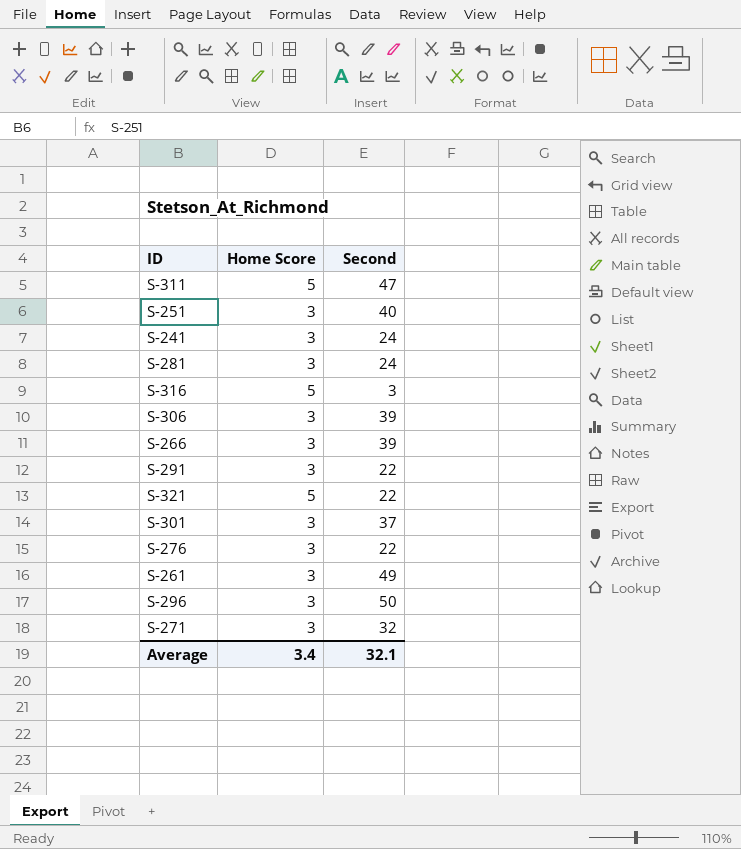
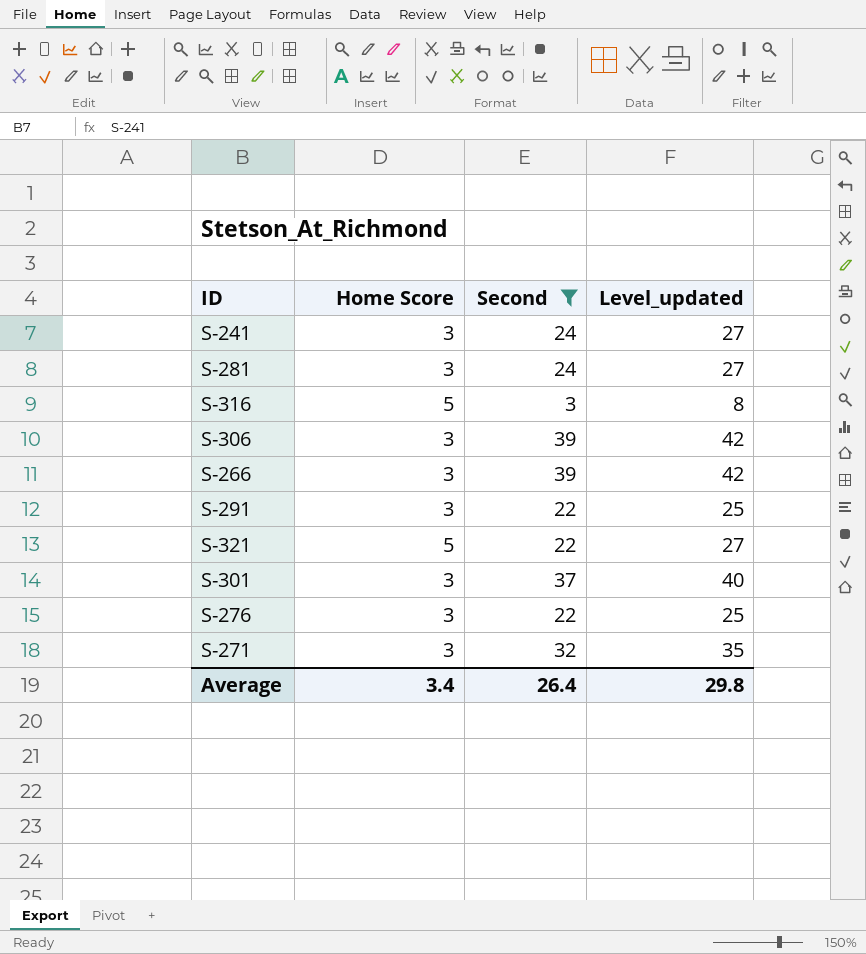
filter: none -> Second <= 39
column Level_updated | formula: none -> [Home Score] + [Second]
Average | Second: 32.1 -> 26.4

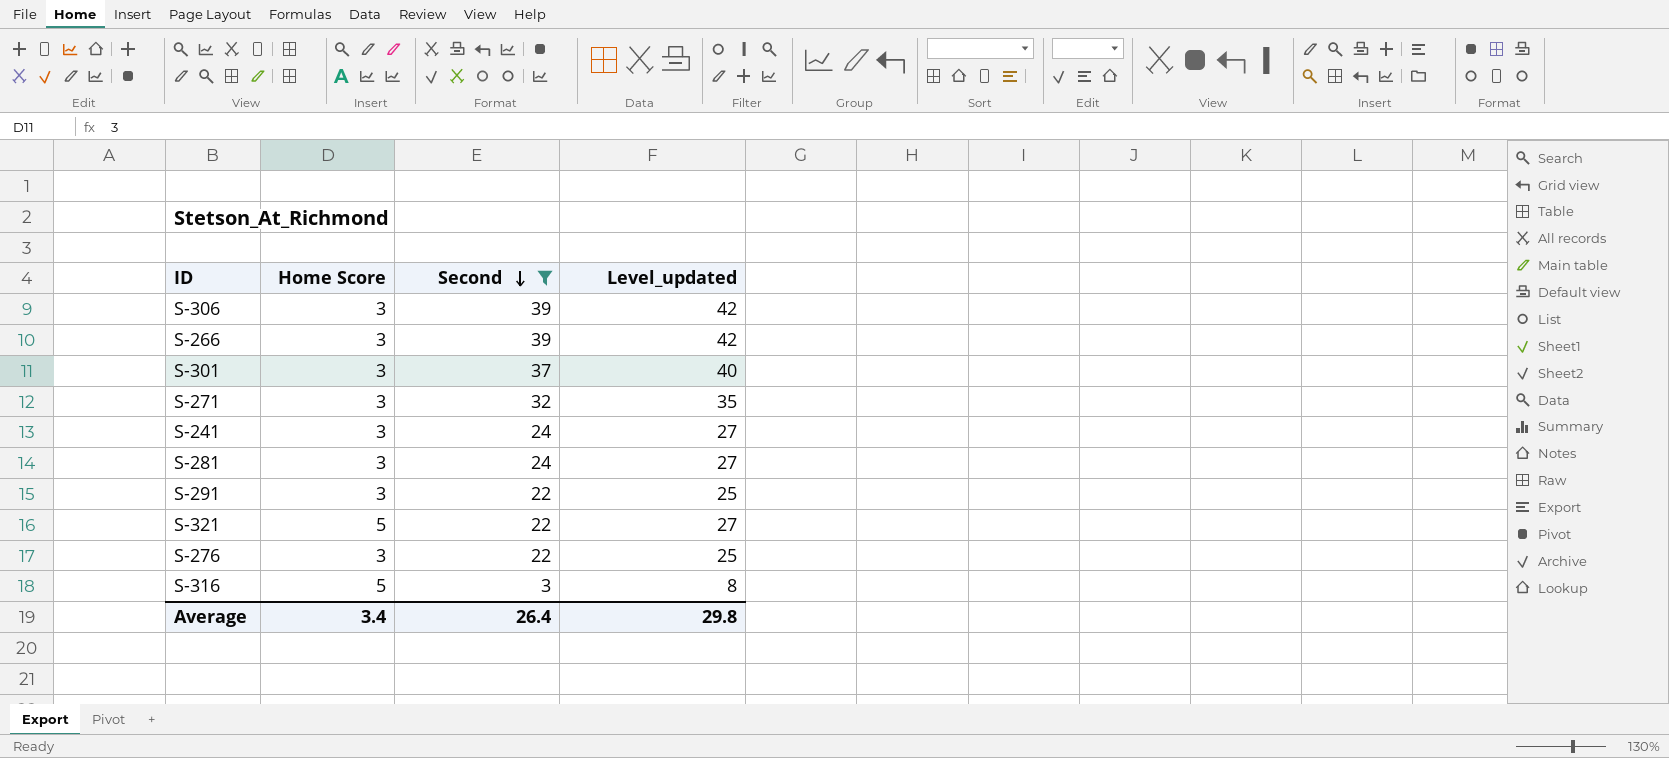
row order: none -> Second descending

